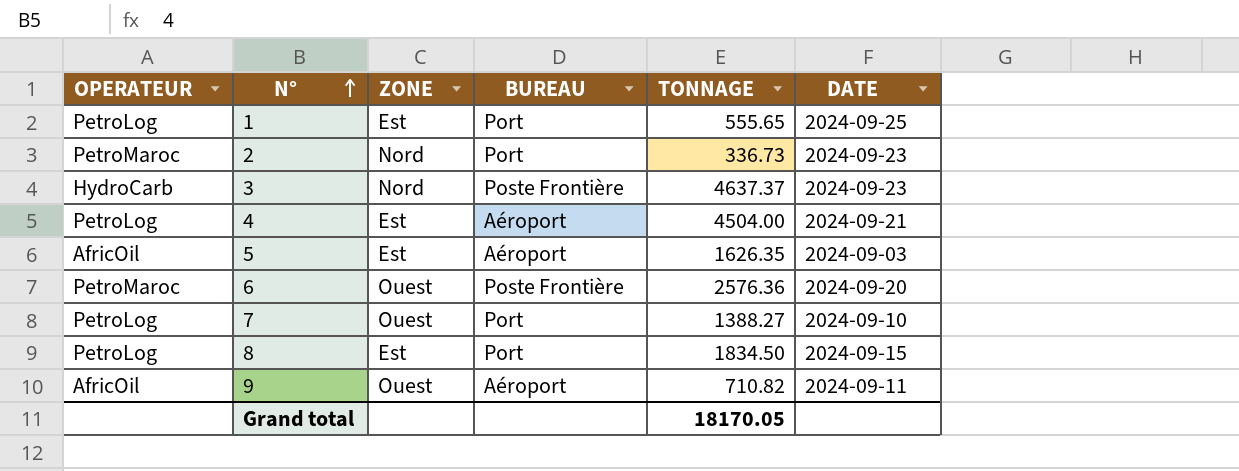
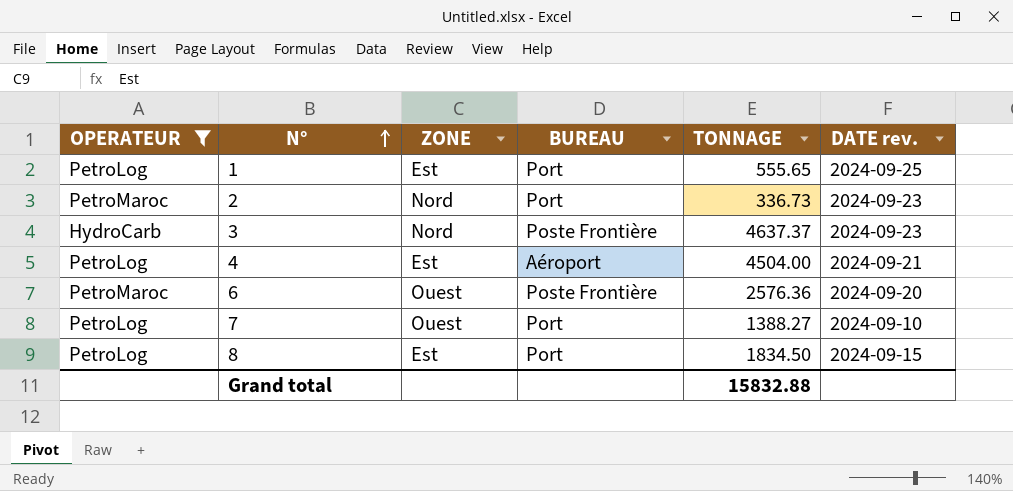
filter: none -> OPERATEUR != AfricOil
column name: DATE -> DATE rev.
Grand total | TONNAGE: 18170.05 -> 15832.88

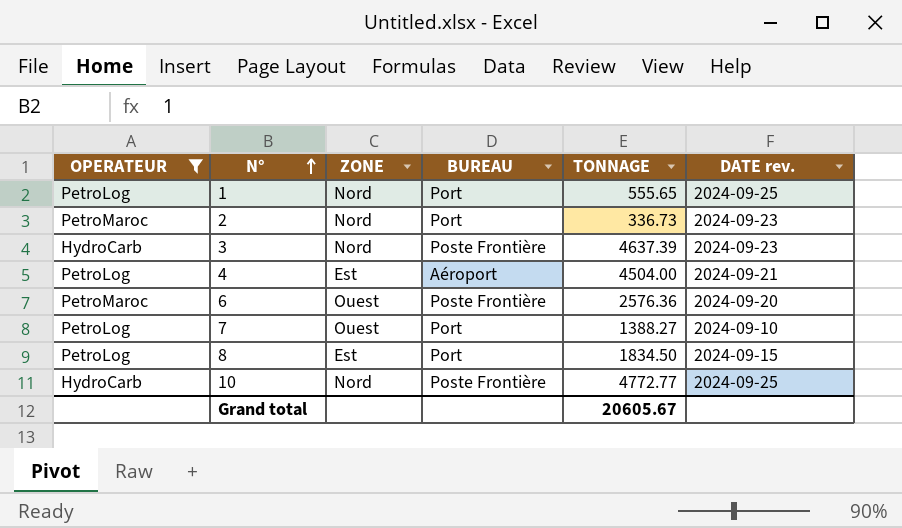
1 | ZONE: Est -> Nord
3 | TONNAGE: 4637.37 -> 4637.39
row 10: none -> HydroCarb | Nord | Poste Frontière | 4772.77 | 2024-09-25
Grand total | TONNAGE: 15832.88 -> 20605.67

